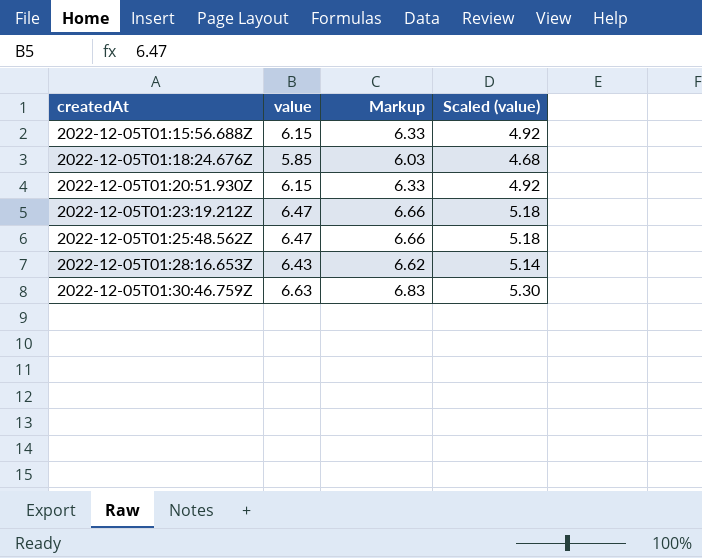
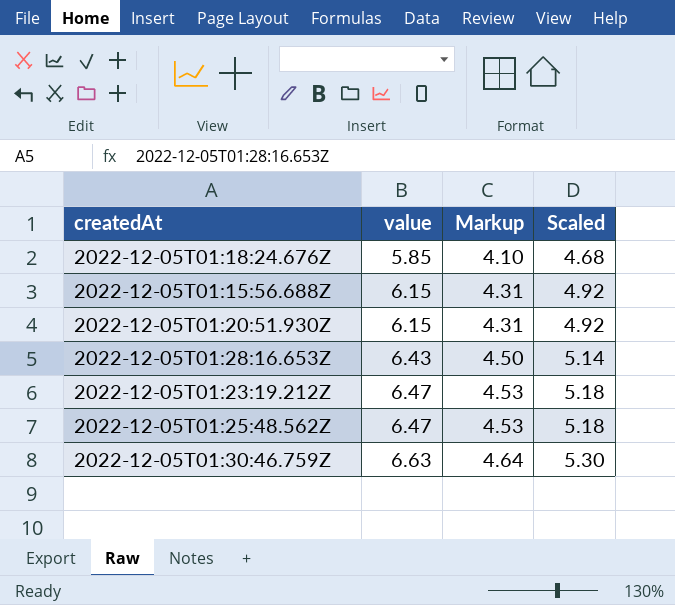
row order: createdAt ascending -> value ascending
column Markup | formula: [value] * 1.03 -> [value] * 0.7
column name: Scaled (value) -> Scaled

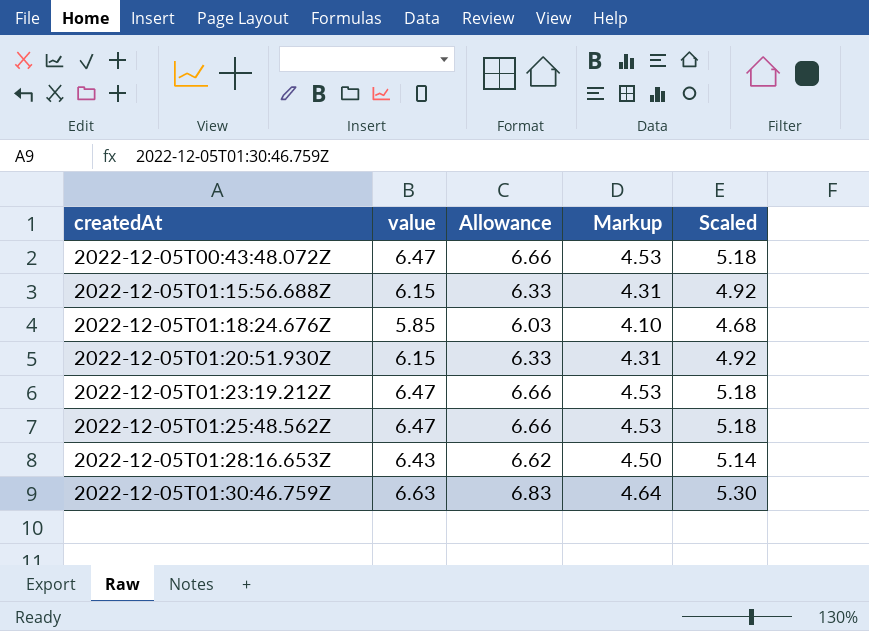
row order: value ascending -> createdAt ascending
column Allowance | formula: none -> [value] * 1.03
row 2022-12-05T00:43:48.072Z: none -> 6.47 | 6.66 | 4.53 | 5.18

